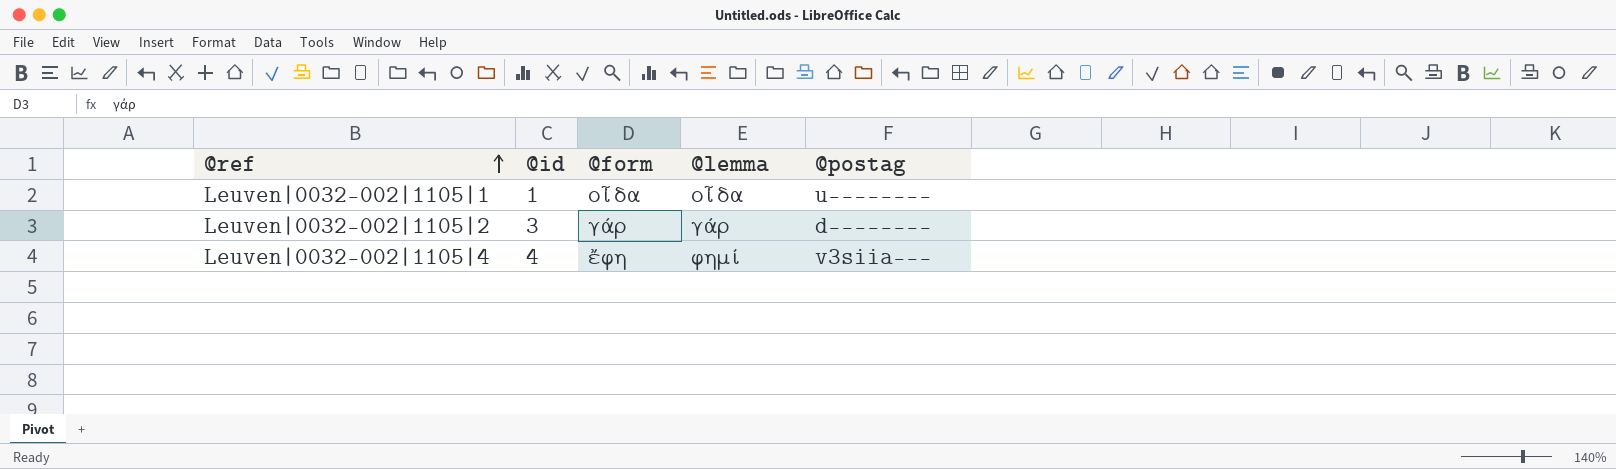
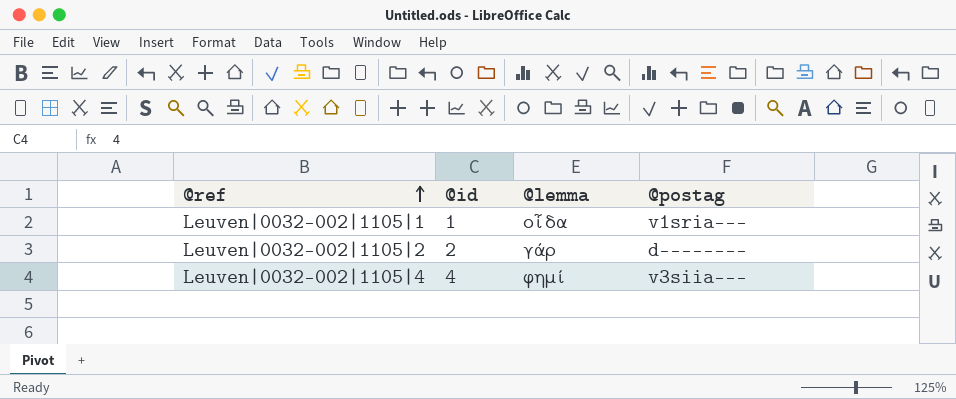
column @form | position: 3 -> none
Leuven|0032-002|1105|1 | @postag: u-------- -> v1sria---
Leuven|0032-002|1105|2 | @id: 3 -> 2

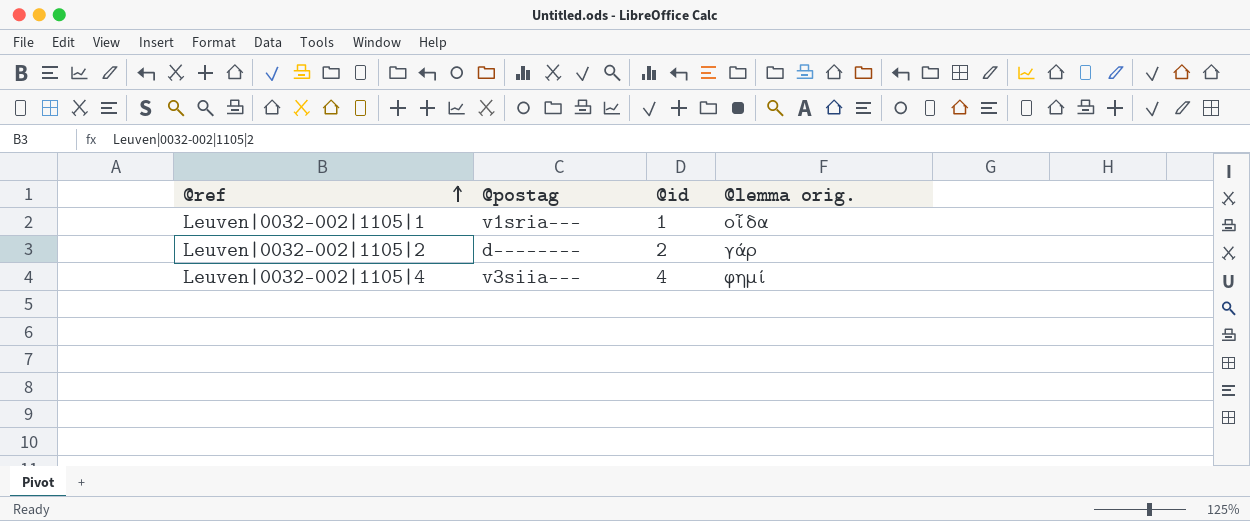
column @postag | position: 4 -> 2
column name: @lemma -> @lemma orig.

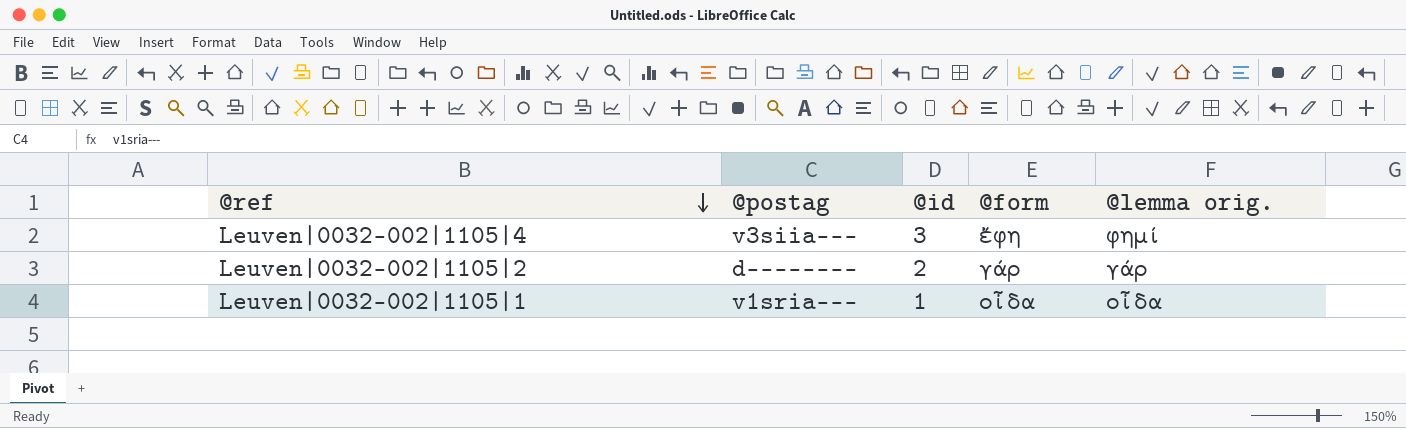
row order: @ref ascending -> @ref descending
column @form | position: none -> 4
Leuven|0032-002|1105|4 | @id: 4 -> 3

